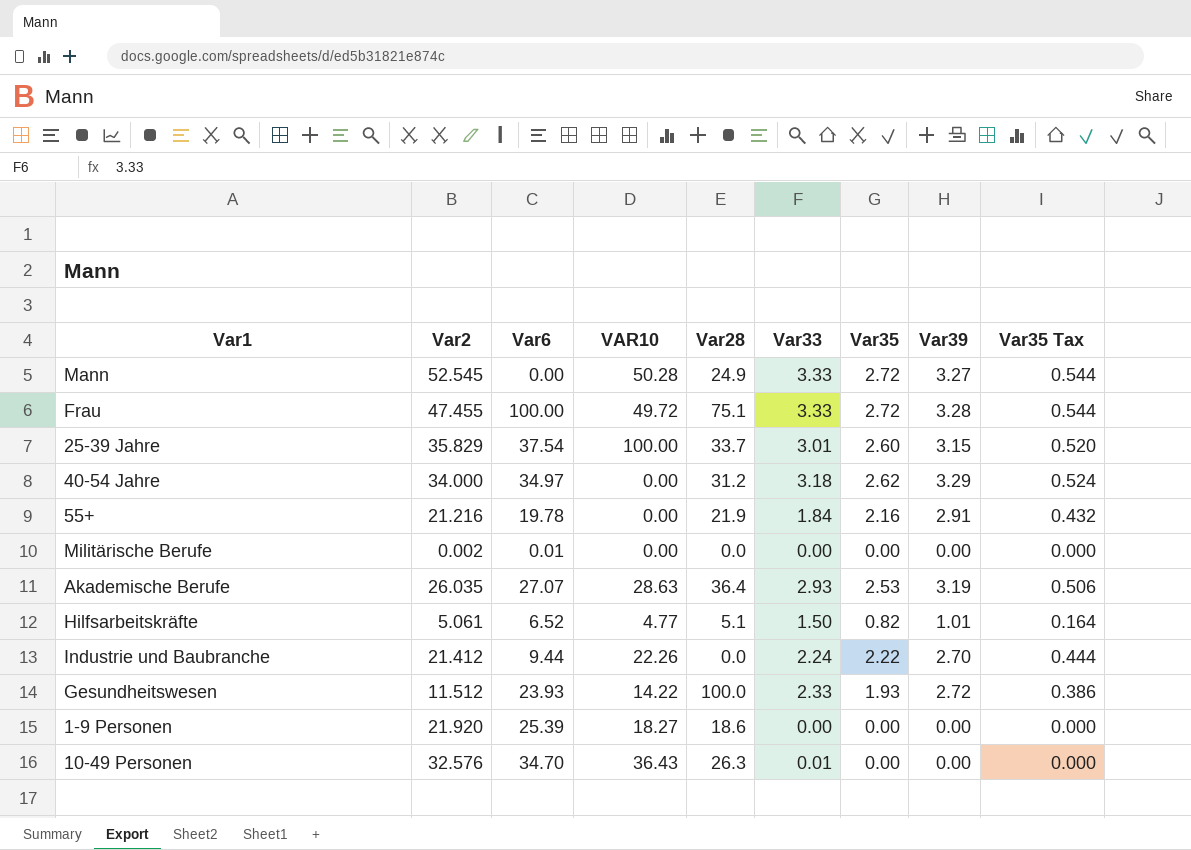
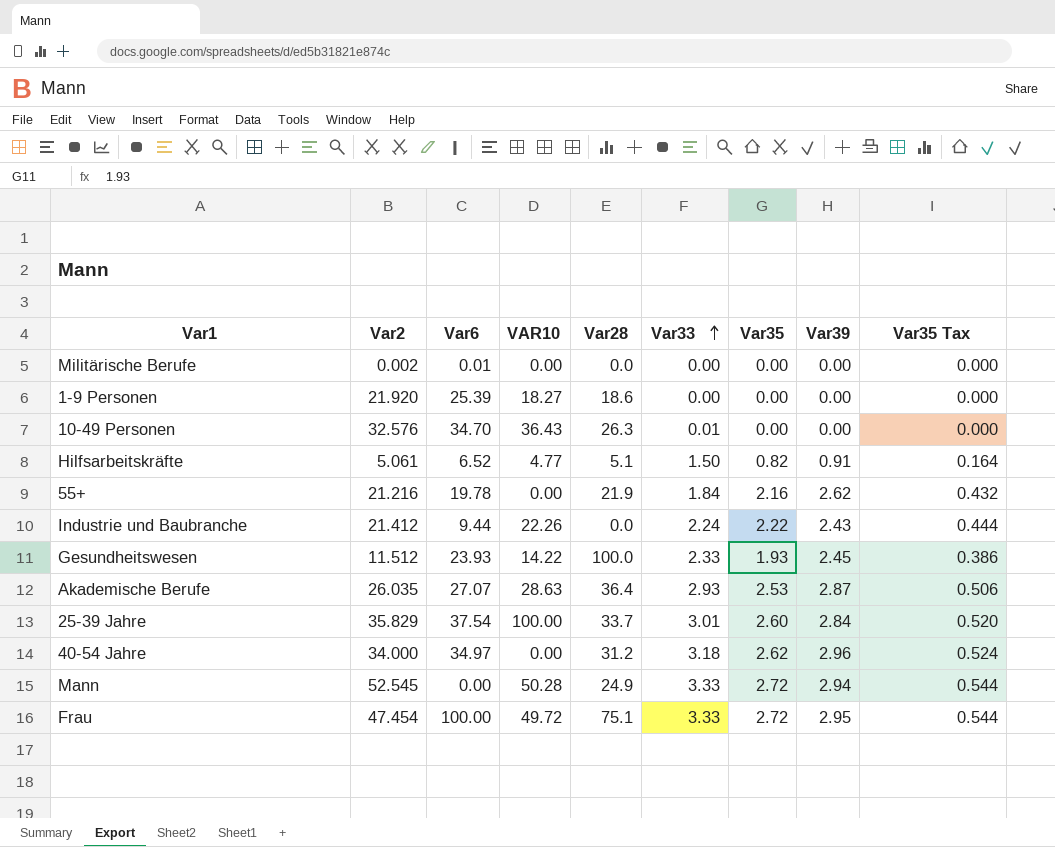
row order: none -> Var33 ascending
Hilfsarbeitskräfte | Var39: 1.01 -> 0.91
55+ | Var39: 2.91 -> 2.62
Industrie und Baubranche | Var39: 2.70 -> 2.43
Gesundheitswesen | Var39: 2.72 -> 2.45
Akademische Berufe | Var39: 3.19 -> 2.87
25-39 Jahre | Var39: 3.15 -> 2.84
40-54 Jahre | Var39: 3.29 -> 2.96
Mann | Var39: 3.27 -> 2.94
Frau | Var2: 47.455 -> 47.454
Frau | Var39: 3.28 -> 2.95

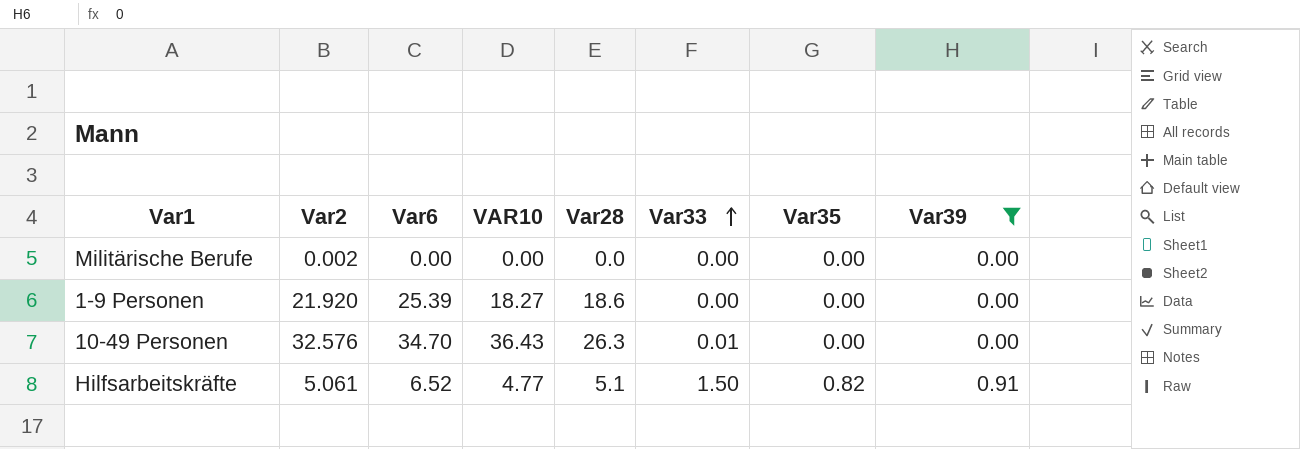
filter: none -> Var39 <= 0.91
column Var35 Tax | formula: [Var35] * 0.2 -> none
Militärische Berufe | Var6: 0.01 -> 0.00

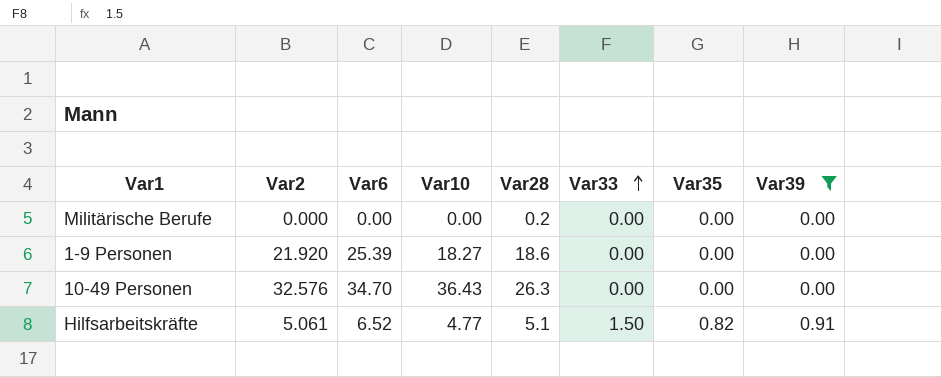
column name: VAR10 -> Var10
Militärische Berufe | Var2: 0.002 -> 0.000
Militärische Berufe | Var28: 0.0 -> 0.2
10-49 Personen | Var33: 0.01 -> 0.00

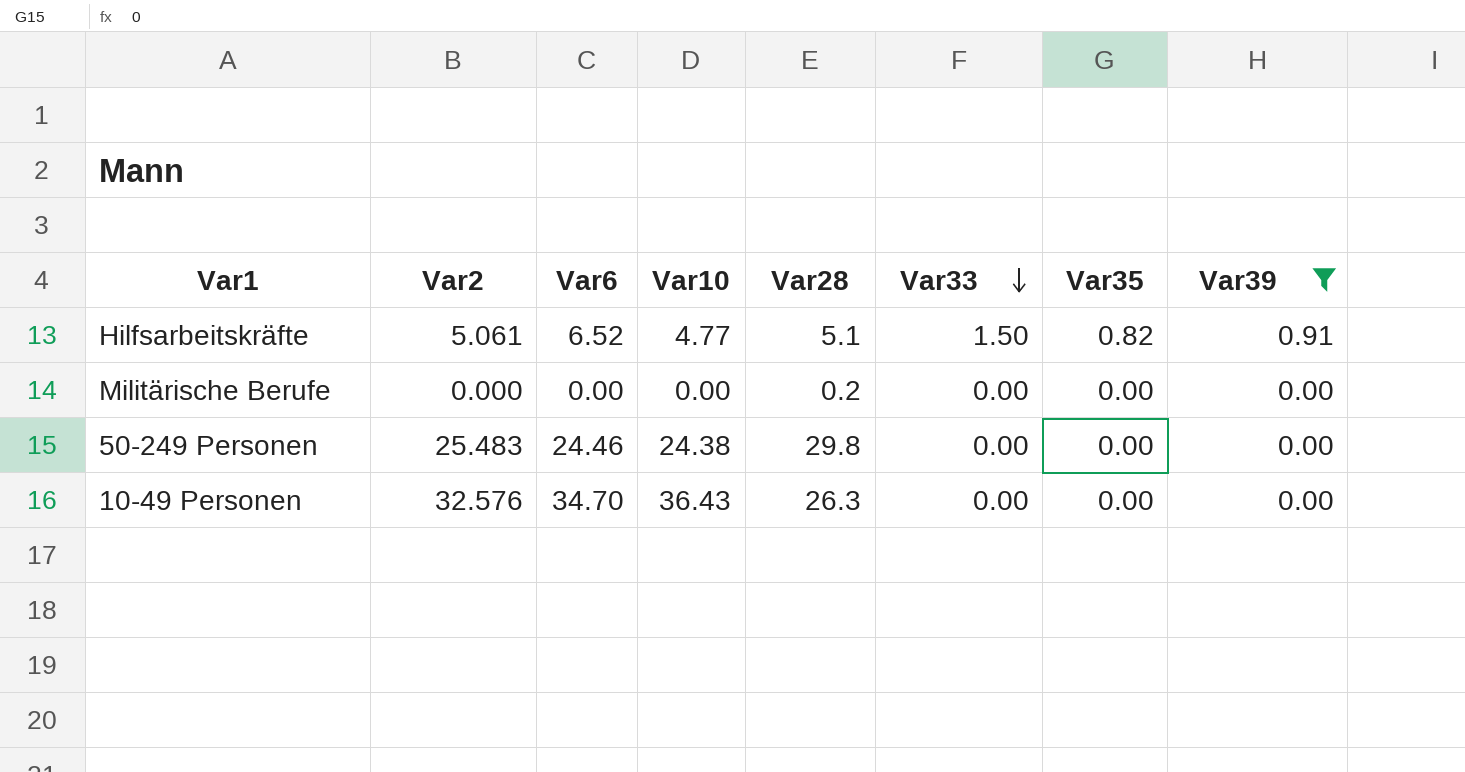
row order: Var33 ascending -> Var33 descending
row 1-9 Personen: 21.920 | 25.39 | 18.27 | 18.6 | 0.00 | 0.00 | 0.00 -> none
row 50-249 Personen: none -> 25.483 | 24.46 | 24.38 | 29.8 | 0.00 | 0.00 | 0.00

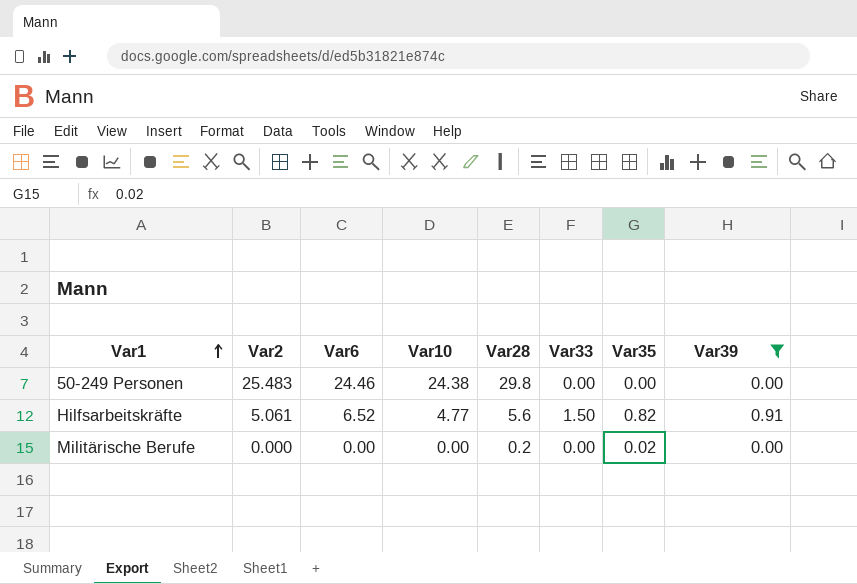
row order: Var33 descending -> Var1 ascending
row 10-49 Personen: 32.576 | 34.70 | 36.43 | 26.3 | 0.00 | 0.00 | 0.00 -> none
Hilfsarbeitskräfte | Var28: 5.1 -> 5.6
Militärische Berufe | Var35: 0.00 -> 0.02

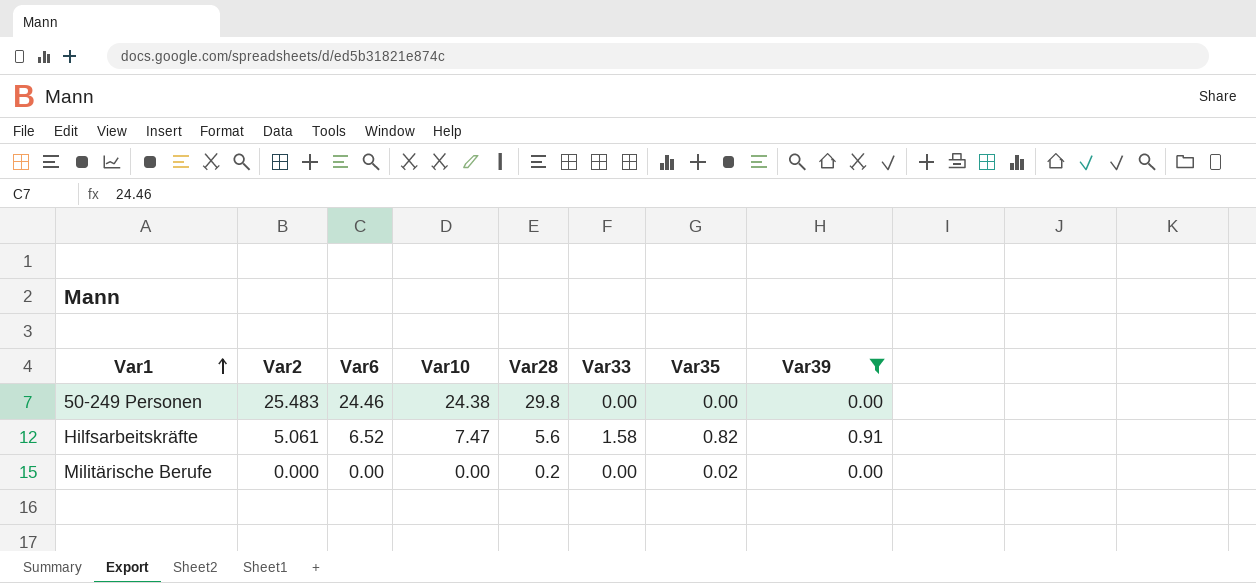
Hilfsarbeitskräfte | Var10: 4.77 -> 7.47
Hilfsarbeitskräfte | Var33: 1.50 -> 1.58

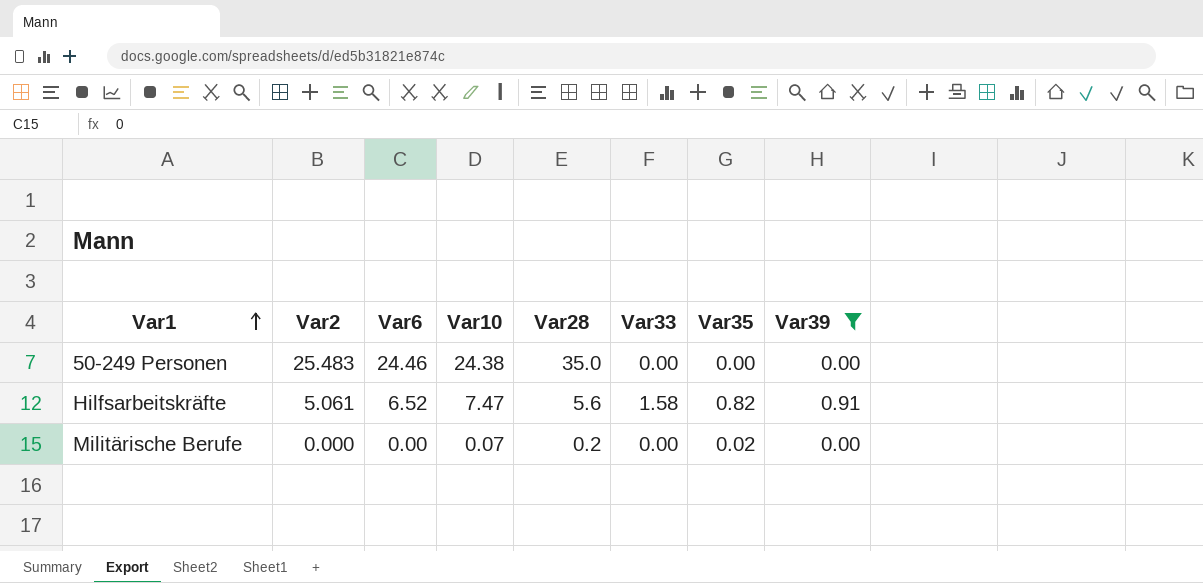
50-249 Personen | Var28: 29.8 -> 35.0
Militärische Berufe | Var10: 0.00 -> 0.07

